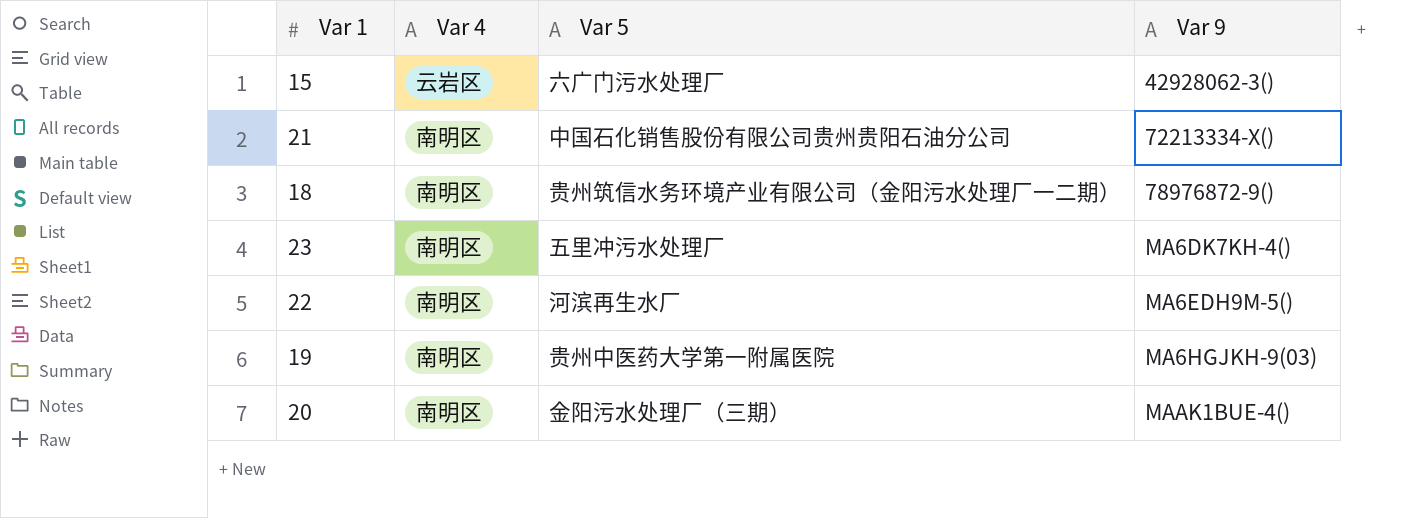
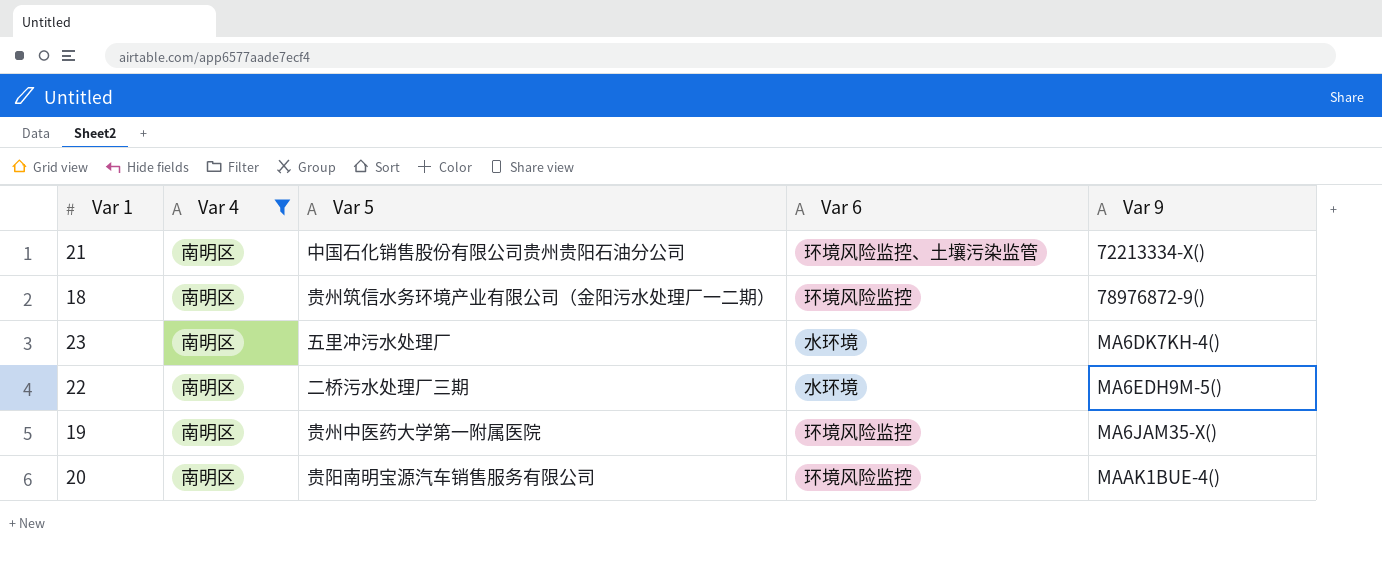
filter: none -> Var 4 = 南明区
column Var 6 | position: none -> 4
22 | Var 5: 河滨再生水厂 -> 二桥污水处理厂三期
19 | Var 9: MA6HGJKH-9(03) -> MA6JAM35-X()
20 | Var 5: 金阳污水处理厂（三期） -> 贵阳南明宝源汽车销售服务有限公司

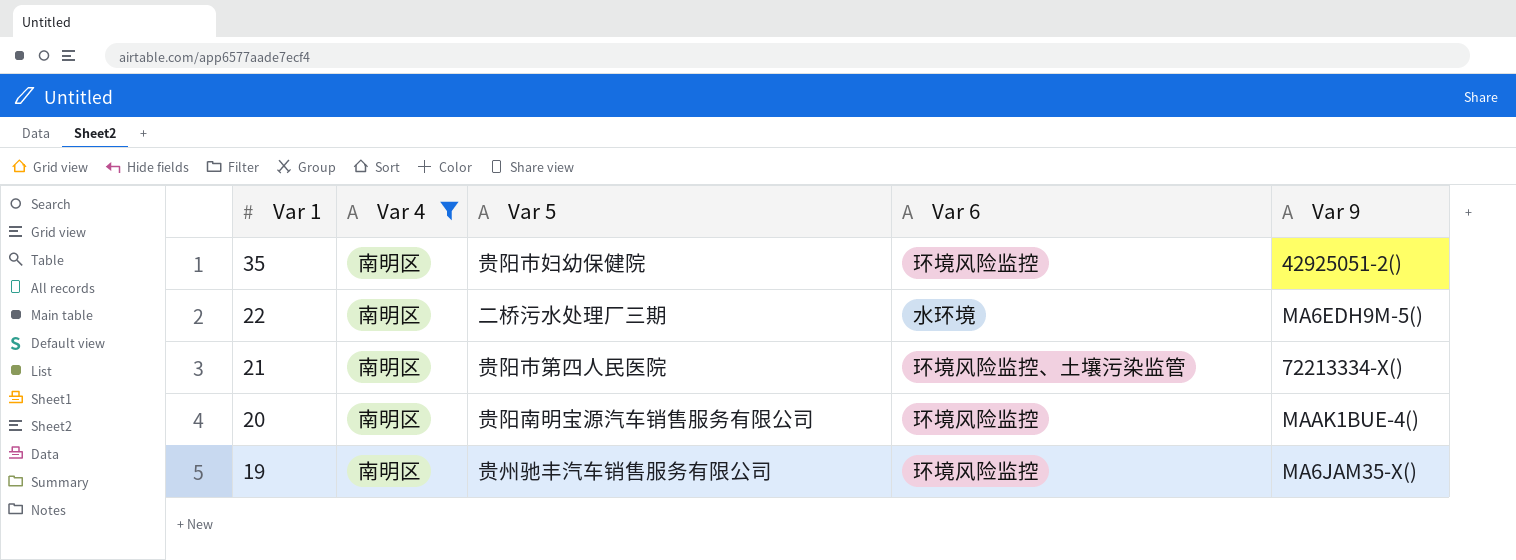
row order: Var 9 ascending -> Var 1 descending
row 18: 南明区 | 贵州筑信水务环境产业有限公司（金阳污水处理厂一二期） | 环境风险监控 | 78976872-9() -> none
row 23: 南明区 | 五里冲污水处理厂 | 水环境 | MA6DK7KH-4() -> none
row 35: none -> 南明区 | 贵阳市妇幼保健院 | 环境风险监控 | 42925051-2()
21 | Var 5: 中国石化销售股份有限公司贵州贵阳石油分公司 -> 贵阳市第四人民医院
19 | Var 5: 贵州中医药大学第一附属医院 -> 贵州驰丰汽车销售服务有限公司

